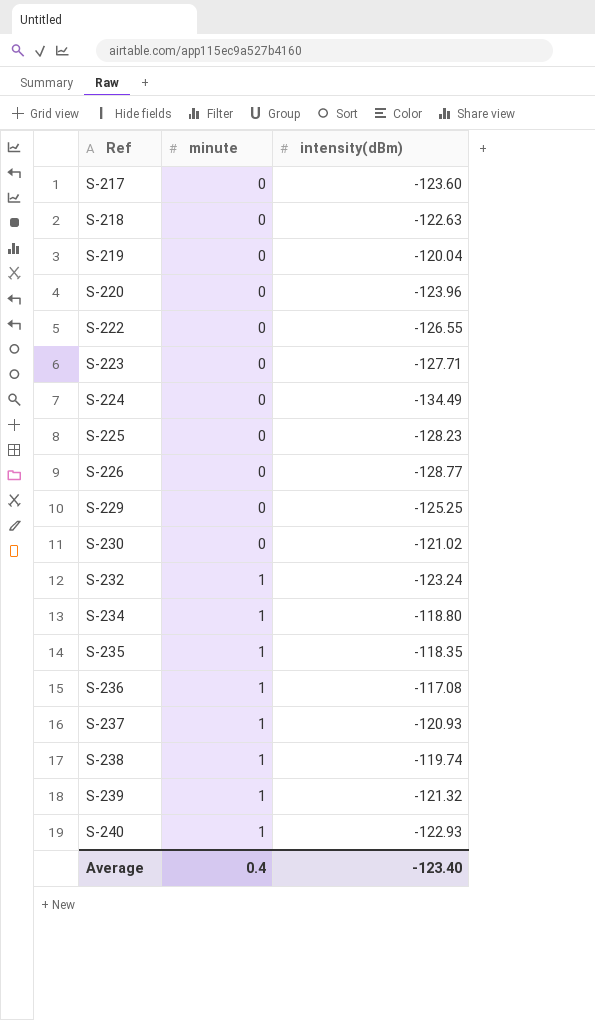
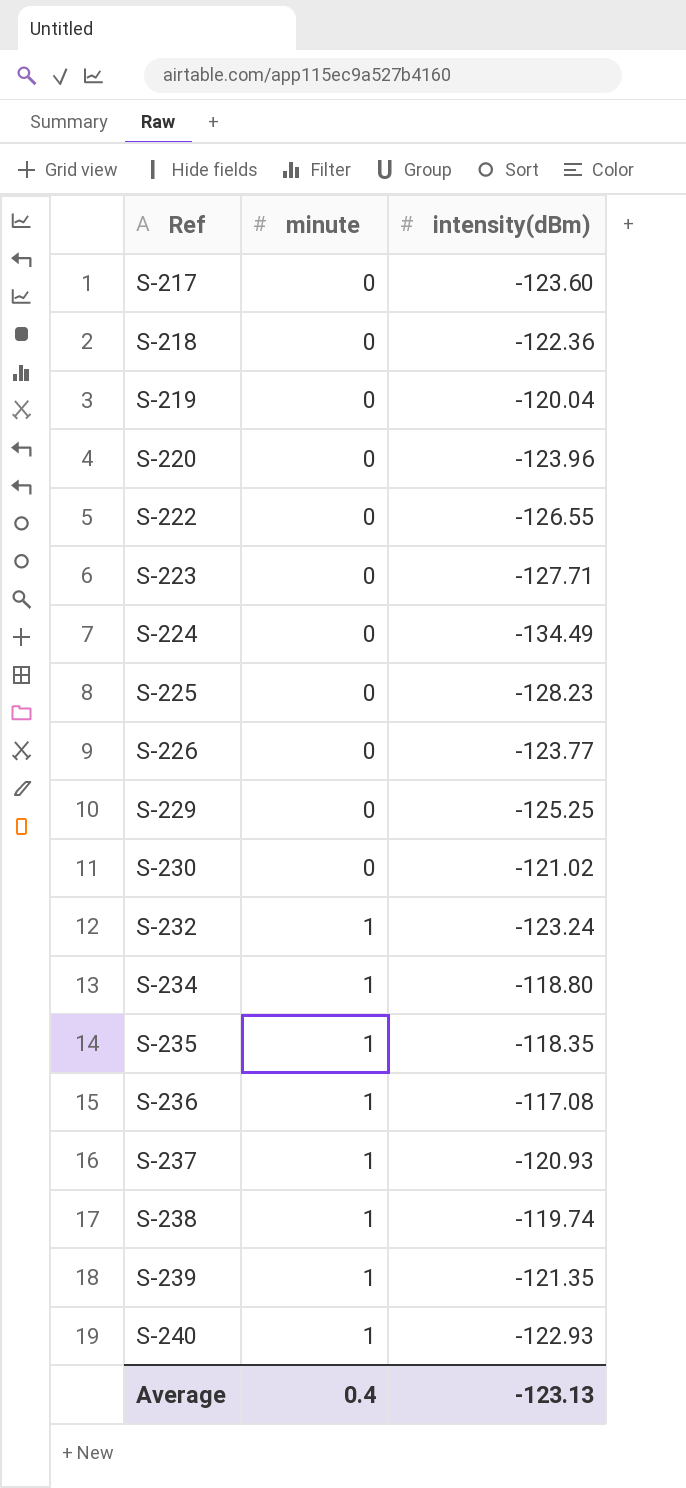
S-218 | intensity(dBm): -122.63 -> -122.36
S-226 | intensity(dBm): -128.77 -> -123.77
S-239 | intensity(dBm): -121.32 -> -121.35
Average | intensity(dBm): -123.40 -> -123.13

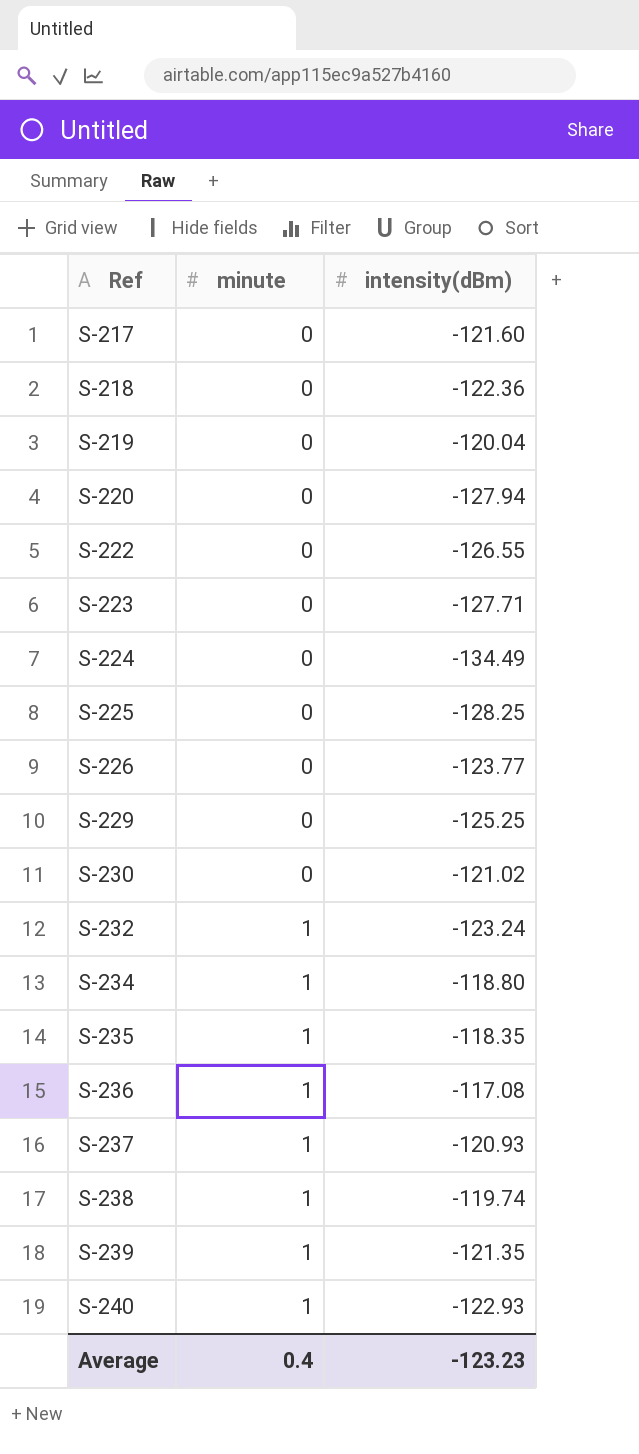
S-217 | intensity(dBm): -123.60 -> -121.60
S-220 | intensity(dBm): -123.96 -> -127.94
S-225 | intensity(dBm): -128.23 -> -128.25
Average | intensity(dBm): -123.13 -> -123.23

